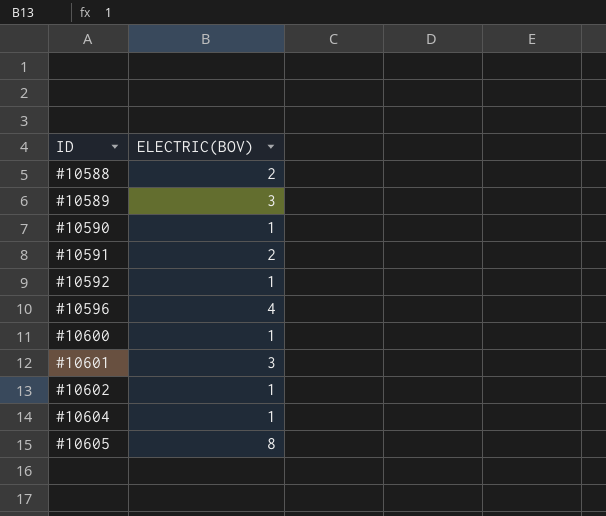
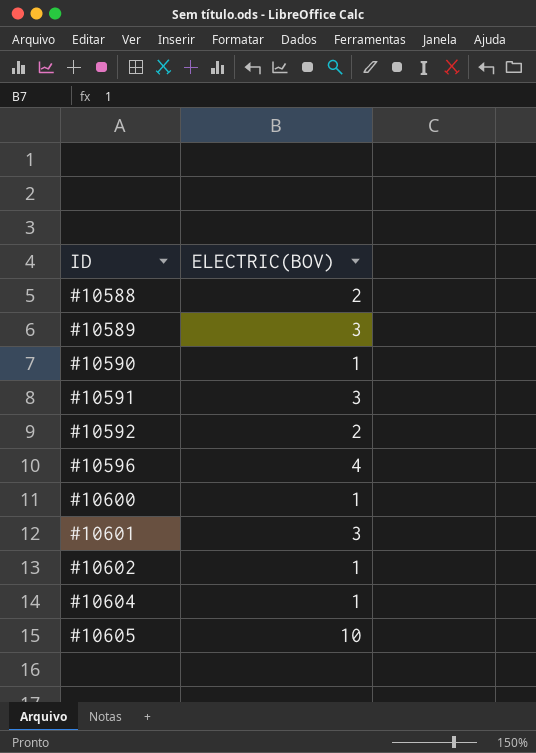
#10591 | ELECTRIC(BOV): 2 -> 3
#10592 | ELECTRIC(BOV): 1 -> 2
#10605 | ELECTRIC(BOV): 8 -> 10

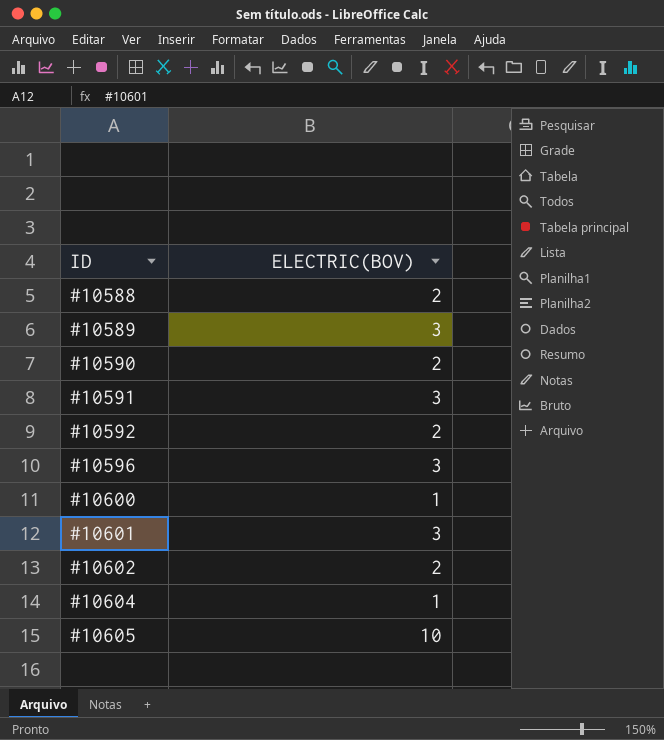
#10590 | ELECTRIC(BOV): 1 -> 2
#10596 | ELECTRIC(BOV): 4 -> 3
#10602 | ELECTRIC(BOV): 1 -> 2

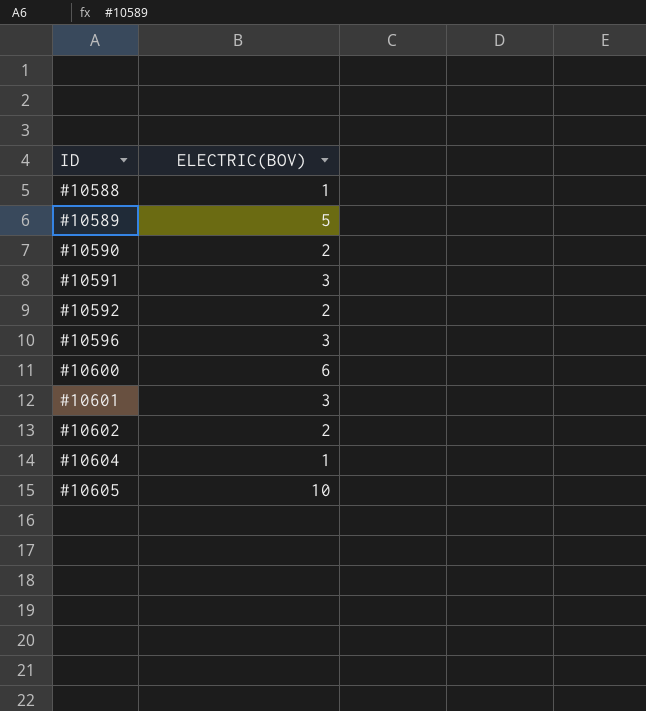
#10588 | ELECTRIC(BOV): 2 -> 1
#10589 | ELECTRIC(BOV): 3 -> 5
#10600 | ELECTRIC(BOV): 1 -> 6

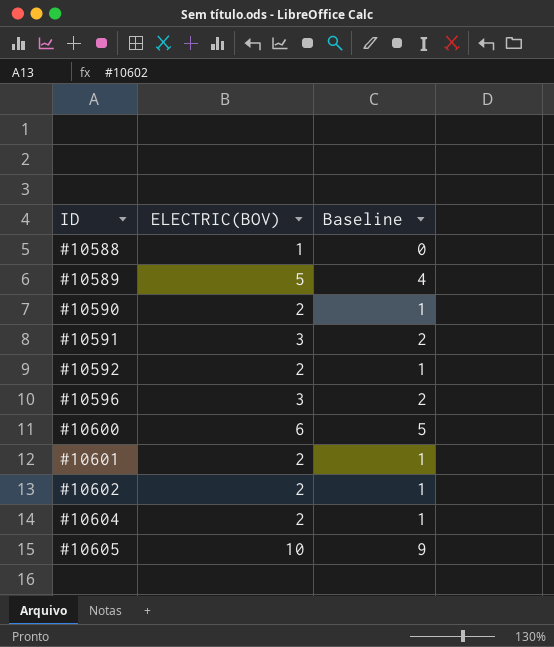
column Baseline | formula: none -> [ELECTRIC(BOV)] - 1
#10601 | ELECTRIC(BOV): 3 -> 2
#10604 | ELECTRIC(BOV): 1 -> 2

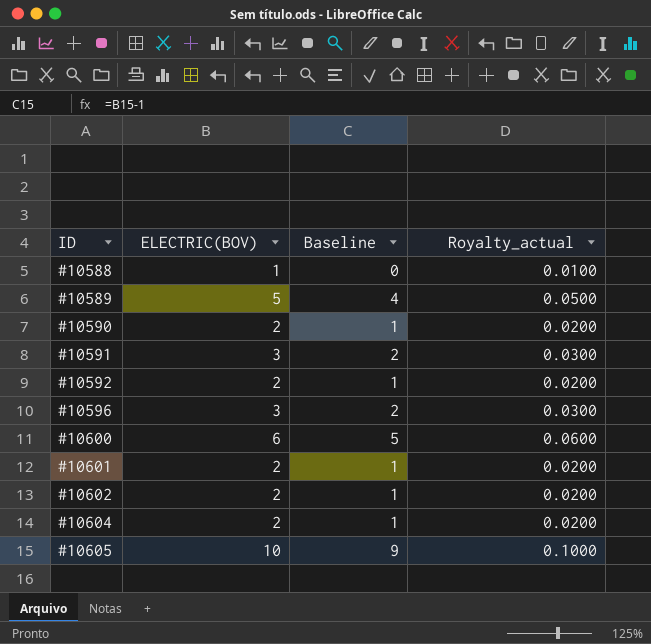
column Royalty_actual | formula: none -> [ELECTRIC(BOV)] * 0.01

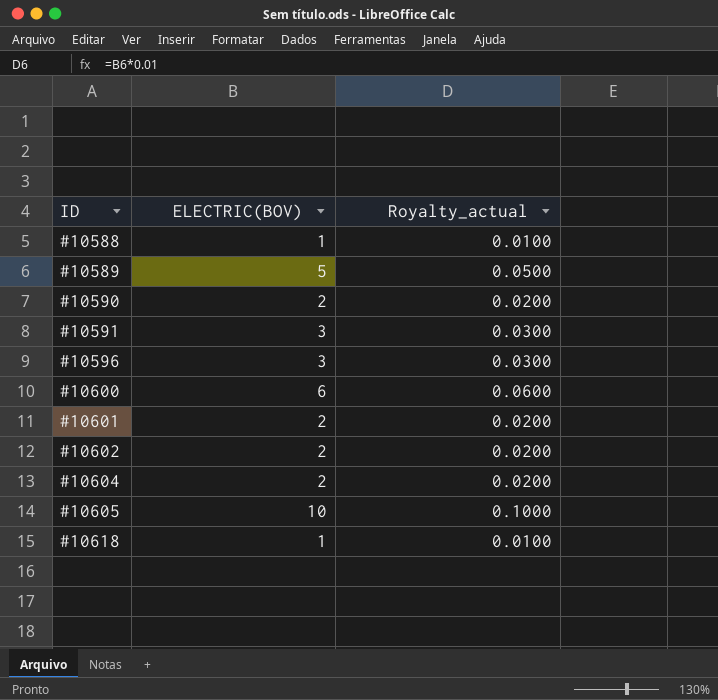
column Baseline | formula: [ELECTRIC(BOV)] - 1 -> none
row #10592: 2 | 1 | 0.0200 -> none
row #10618: none -> 1 | 0.0100

